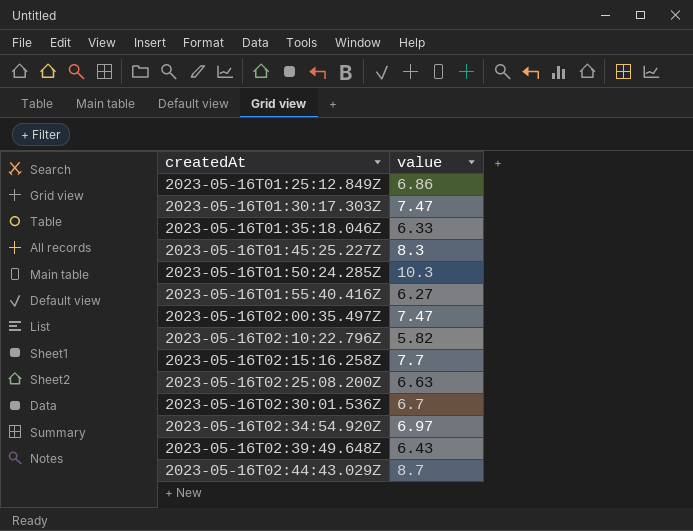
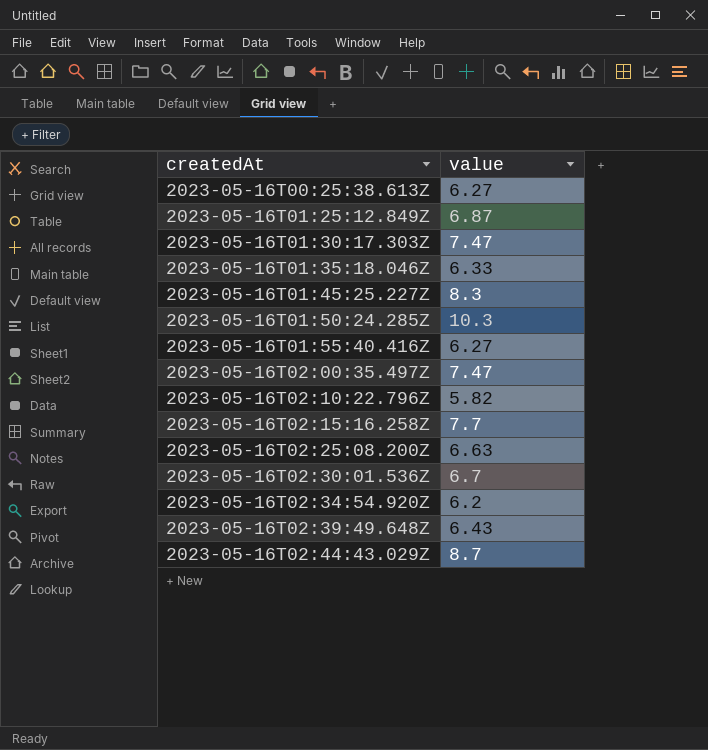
row 2023-05-16T00:25:38.613Z: none -> 6.27
2023-05-16T01:25:12.849Z | value: 6.86 -> 6.87
2023-05-16T02:34:54.920Z | value: 6.97 -> 6.2

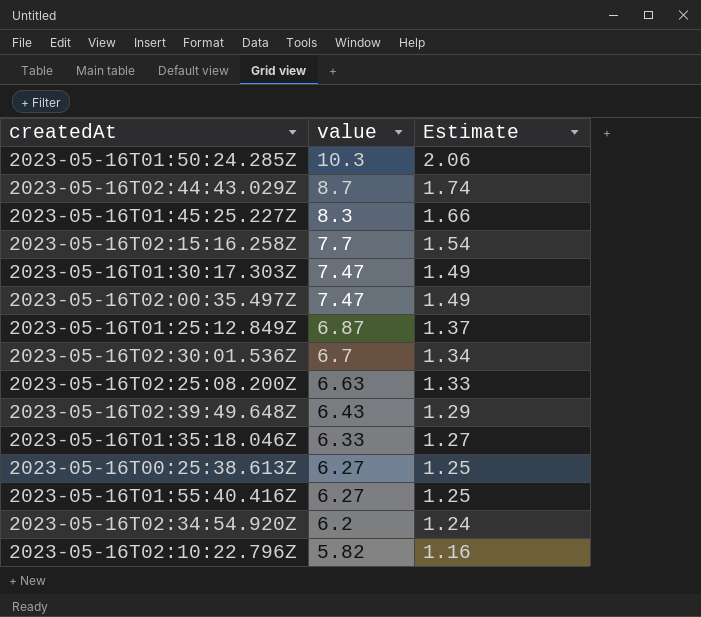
row order: createdAt ascending -> value descending
column Estimate | formula: none -> [value] * 0.2

